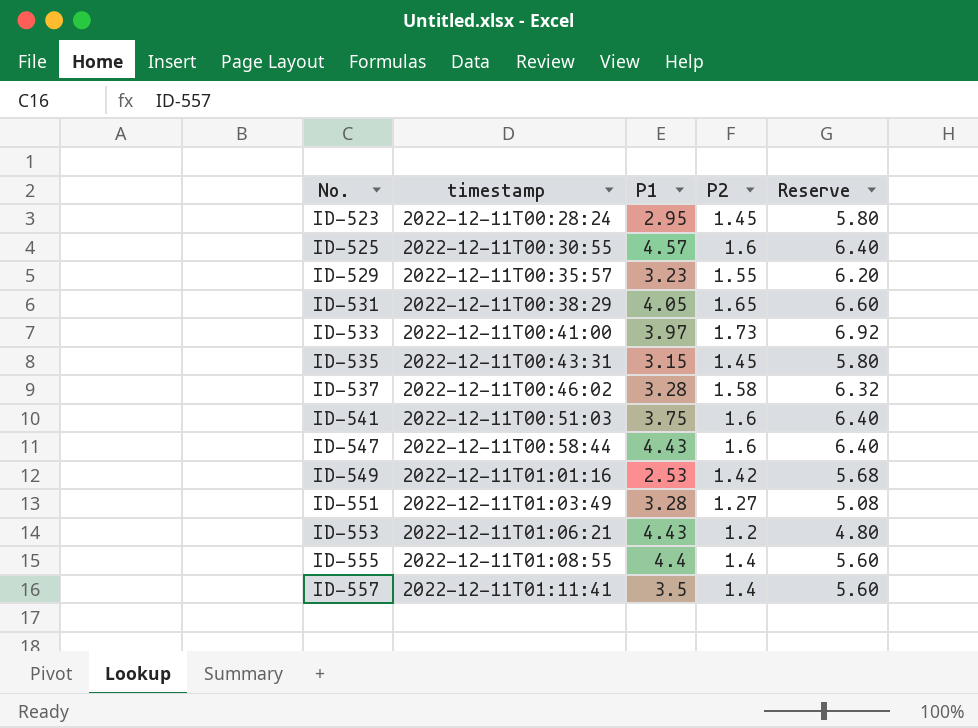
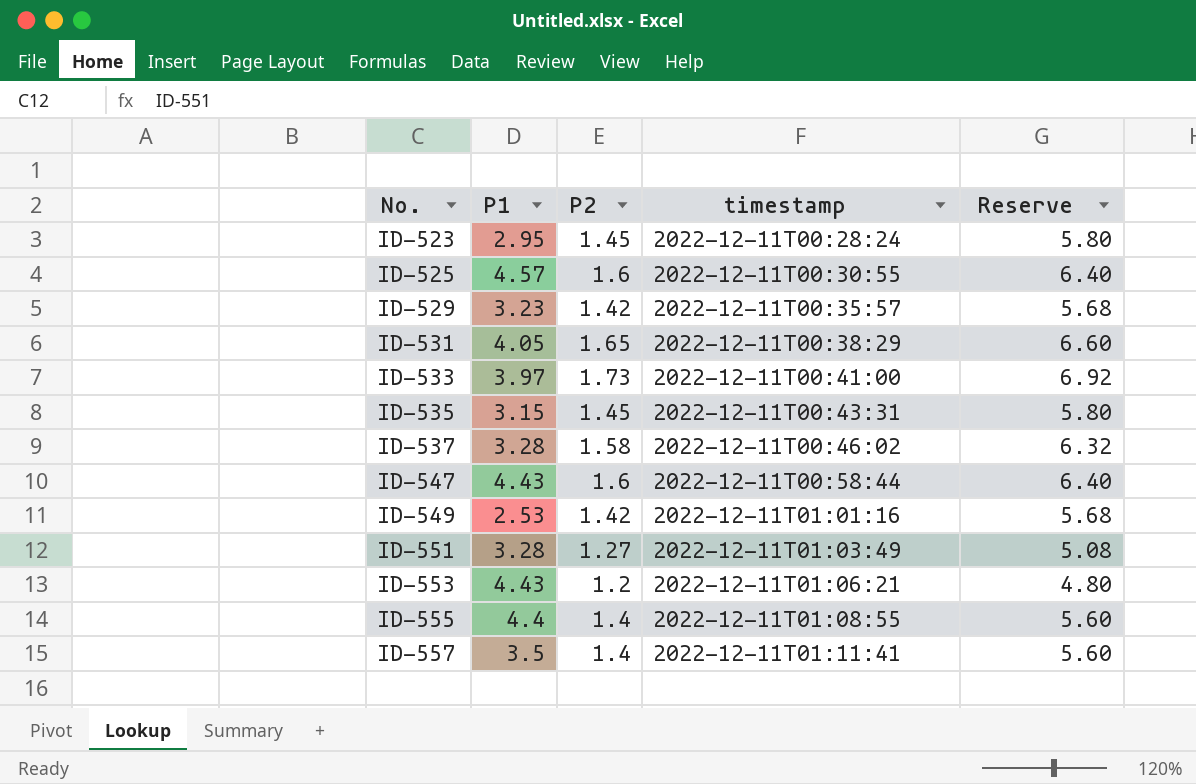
column timestamp | position: 2 -> 4
row ID-541: 2022-12-11T00:51:03 | 3.75 | 1.6 | 6.40 -> none
ID-529 | P2: 1.55 -> 1.42
ID-529 | Reserve: 6.20 -> 5.68

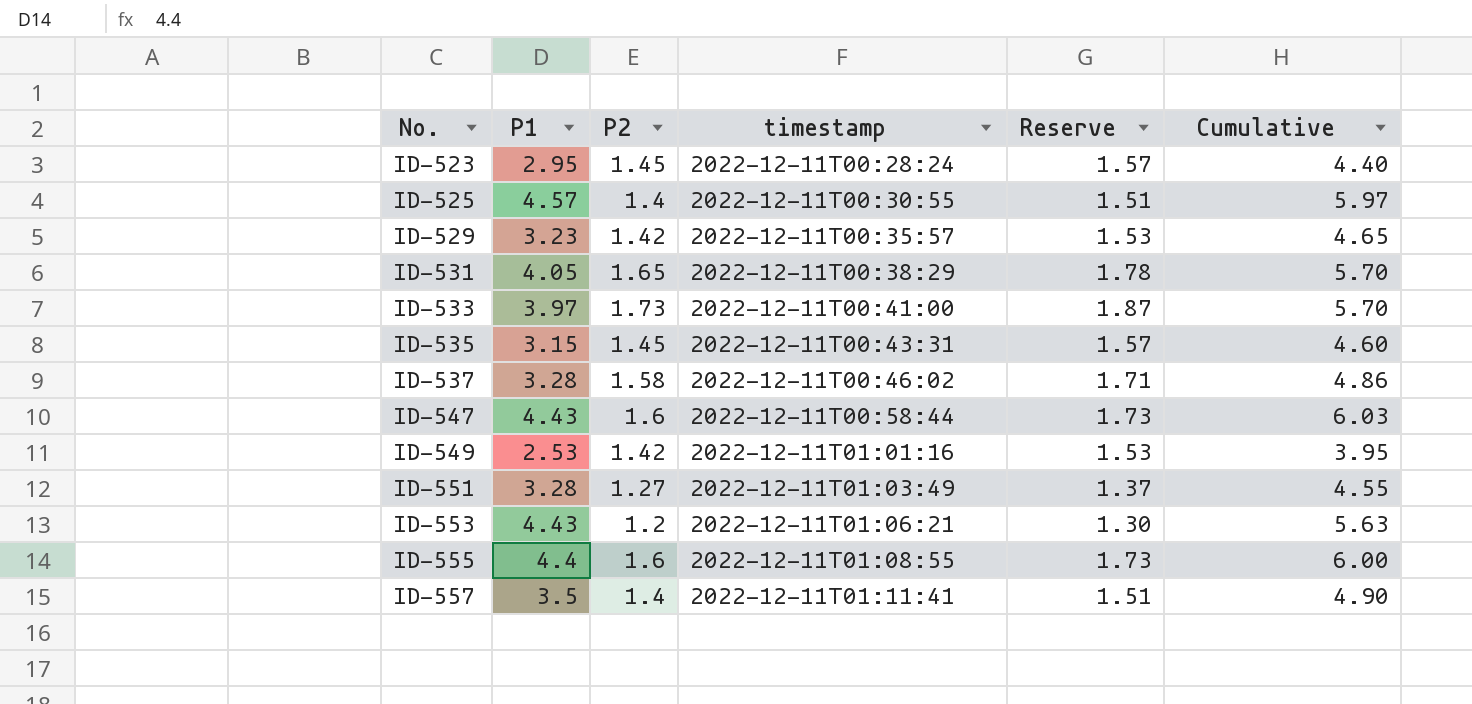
column Reserve | formula: [P2] * 4 -> [P2] * 1.08
column Cumulative | formula: none -> [P1] + [P2]
ID-525 | P2: 1.6 -> 1.4
ID-555 | P2: 1.4 -> 1.6

